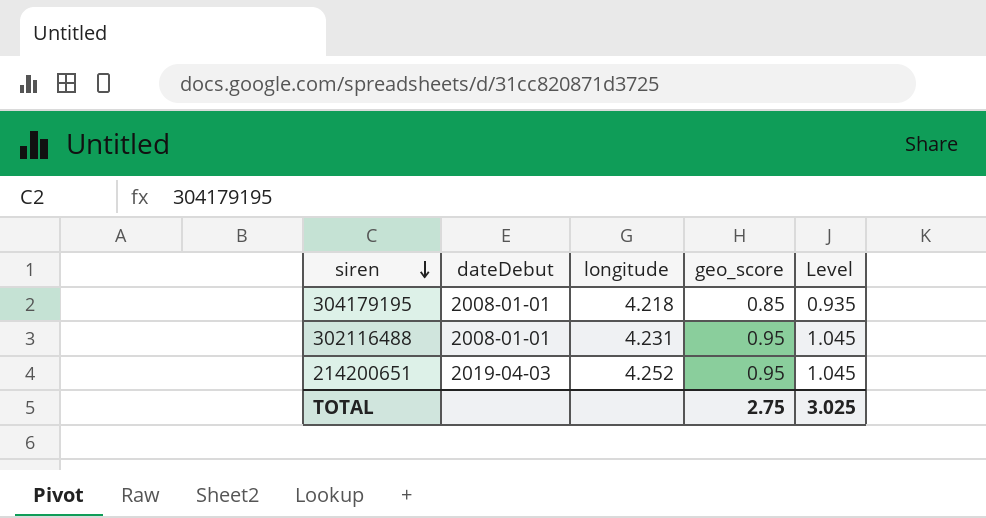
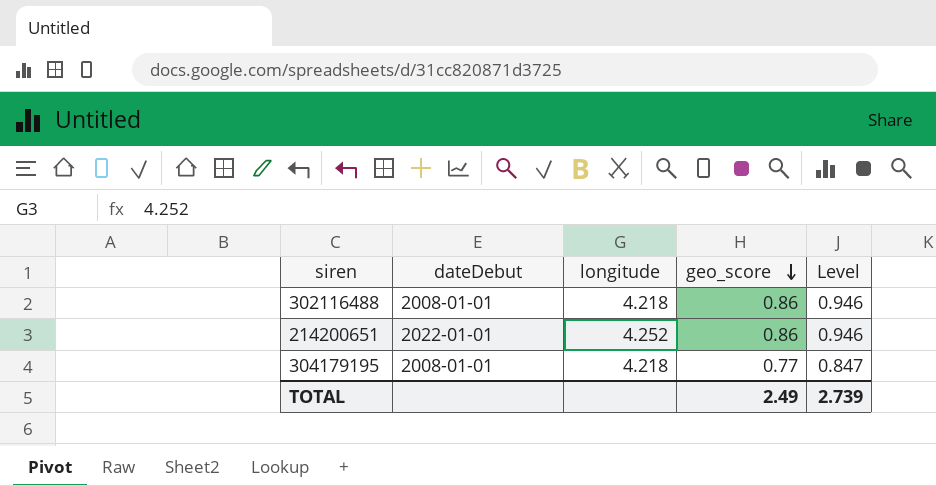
row order: siren descending -> geo_score descending
302116488 | longitude: 4.231 -> 4.218
302116488 | geo_score: 0.95 -> 0.86
302116488 | Level: 1.045 -> 0.946
214200651 | dateDebut: 2019-04-03 -> 2022-01-01
214200651 | geo_score: 0.95 -> 0.86
214200651 | Level: 1.045 -> 0.946
304179195 | geo_score: 0.85 -> 0.77
304179195 | Level: 0.935 -> 0.847
TOTAL | geo_score: 2.75 -> 2.49
TOTAL | Level: 3.025 -> 2.739

